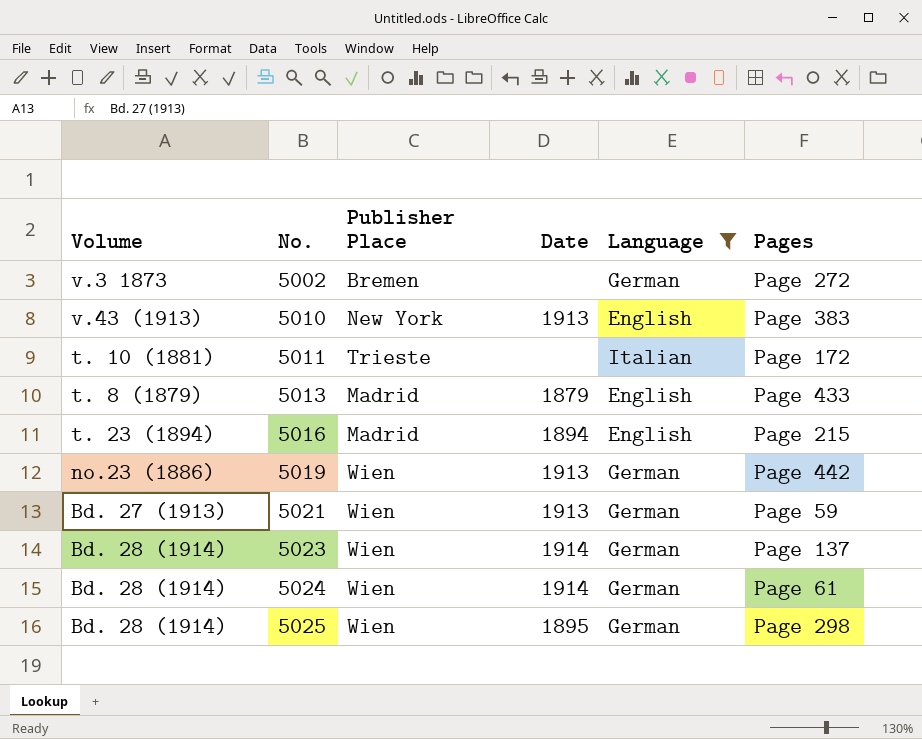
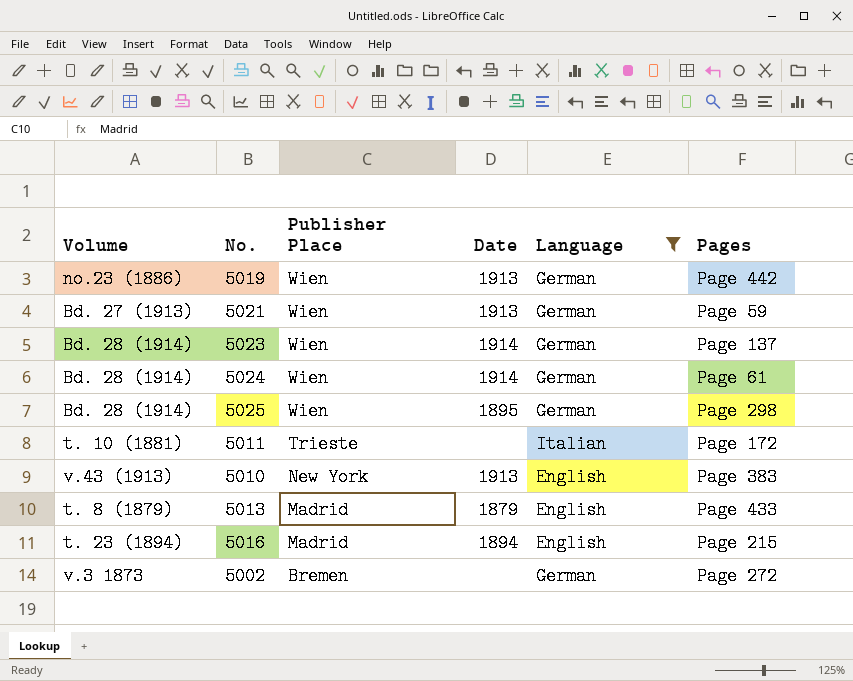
row order: No. ascending -> Publisher Place descending

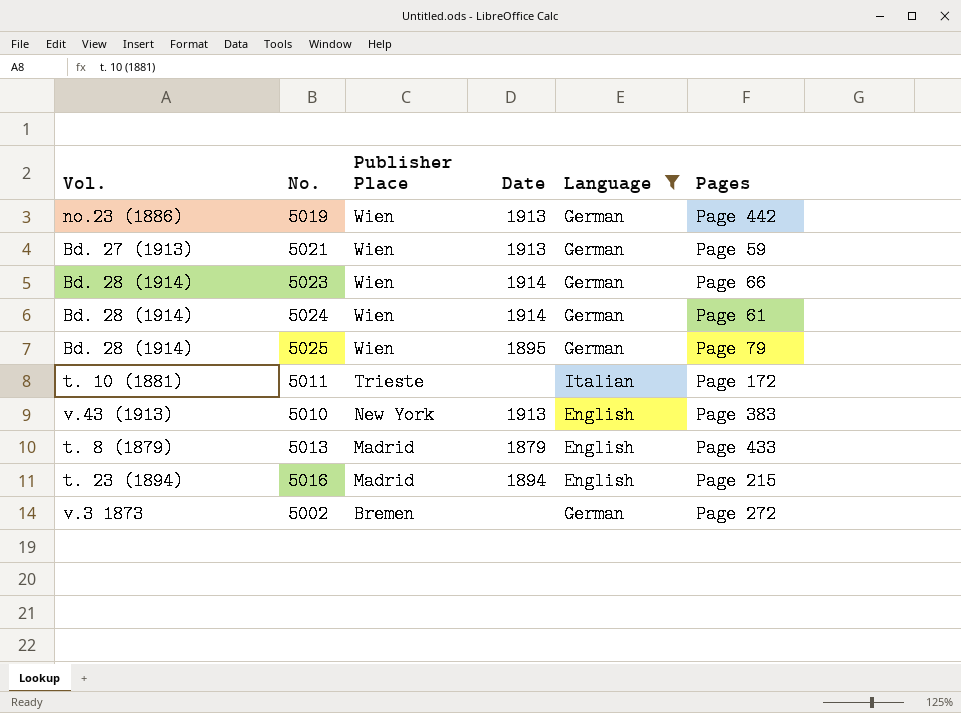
column name: Volume -> Vol.
5023 | Pages: Page 137 -> Page 66
5025 | Pages: Page 298 -> Page 79

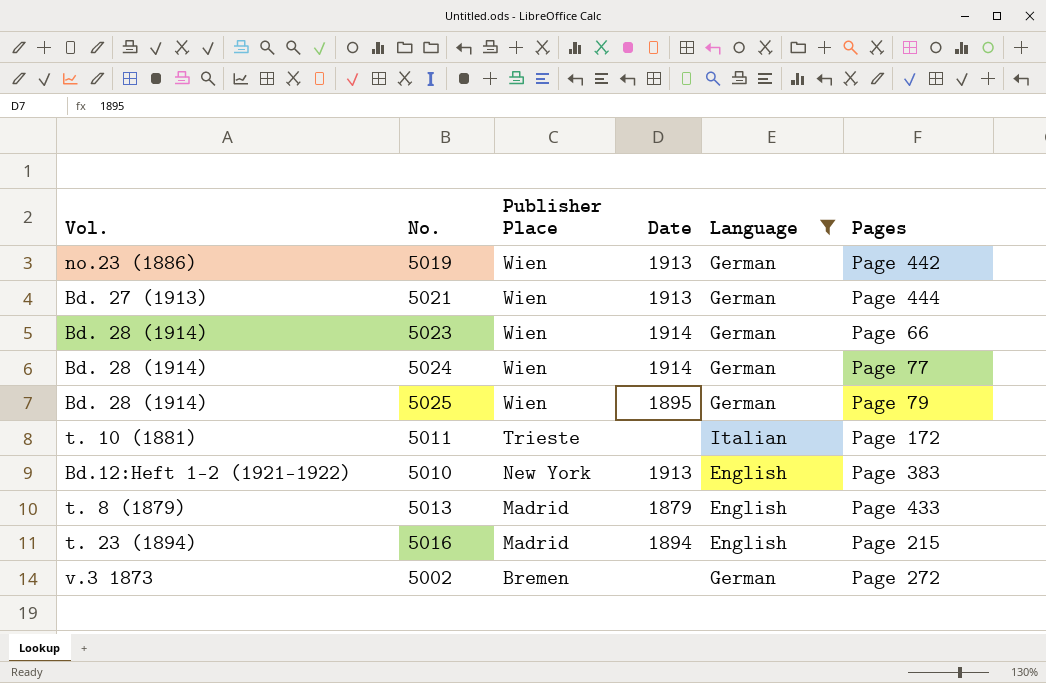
5021 | Pages: Page 59 -> Page 444
5024 | Pages: Page 61 -> Page 77
5010 | Vol.: v.43 (1913) -> Bd.12:Heft 1-2 (1921-1922)

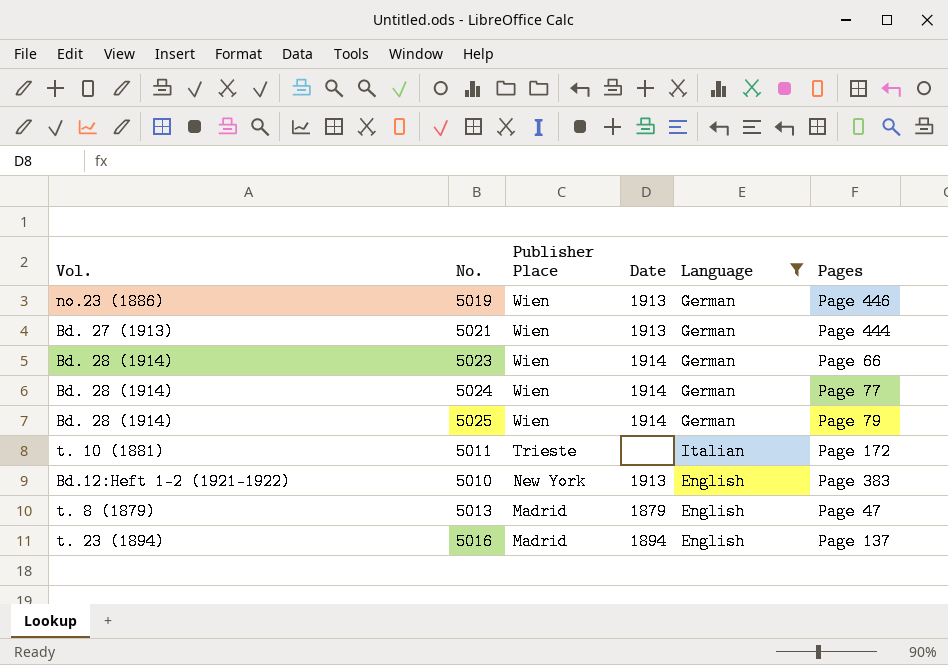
row 5002: v.3 1873 | Bremen | none | German | Page 272 -> none
5019 | Pages: Page 442 -> Page 446
5025 | Date: 1895 -> 1914
5013 | Pages: Page 433 -> Page 47
5016 | Pages: Page 215 -> Page 137

